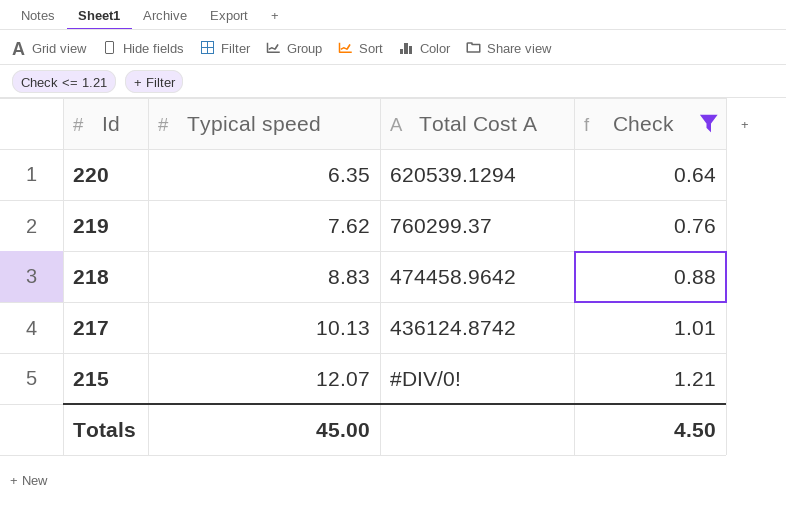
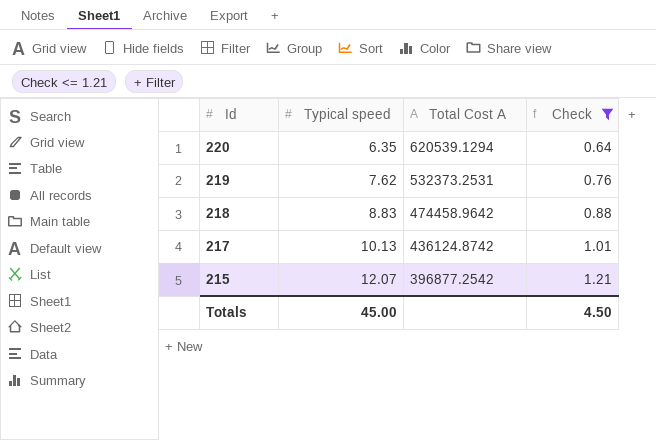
219 | Total Cost A: 760299.37 -> 532373.2531
215 | Total Cost A: #DIV/0! -> 396877.2542

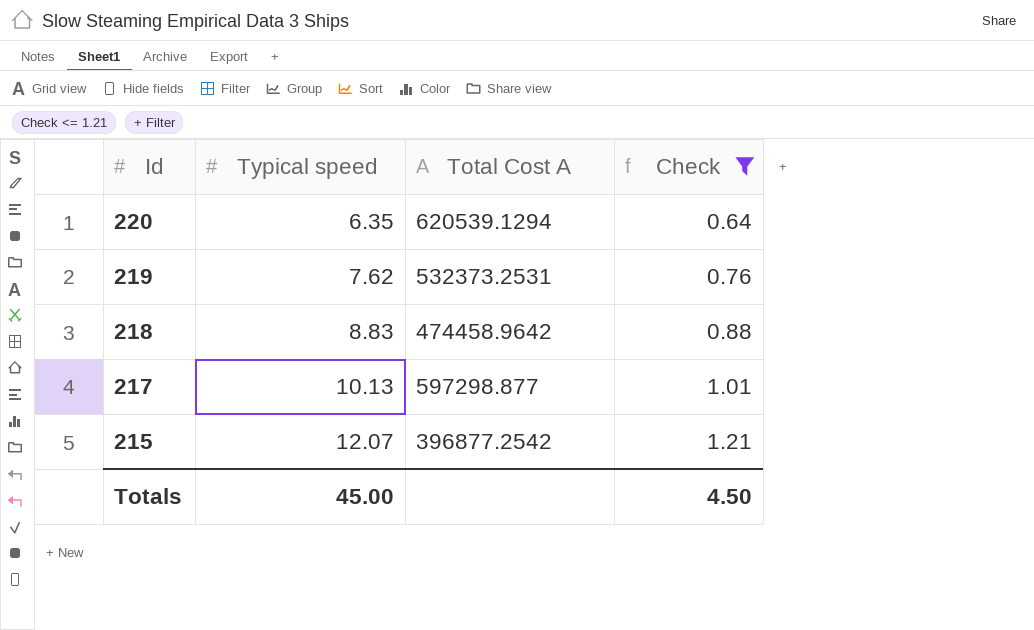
217 | Total Cost A: 436124.8742 -> 597298.877

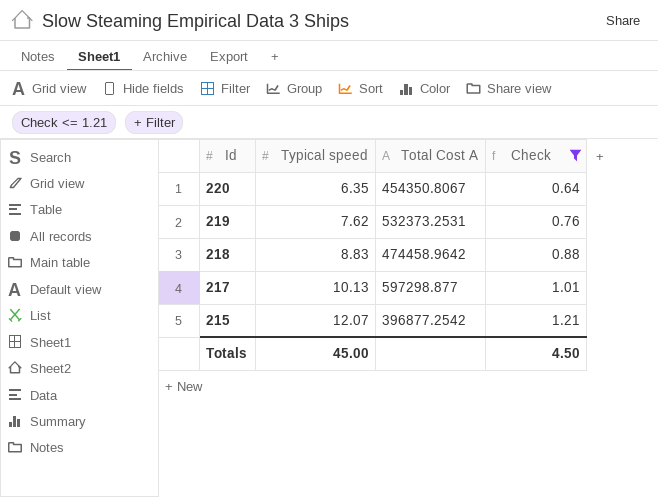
220 | Total Cost A: 620539.1294 -> 454350.8067

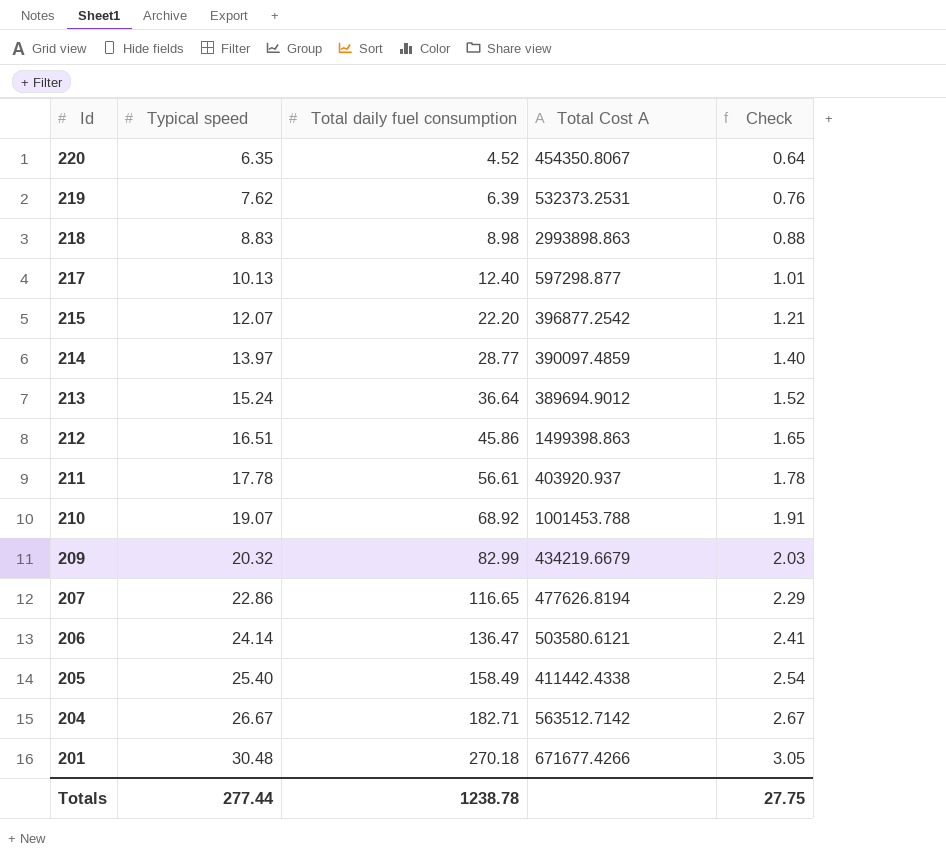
filter: Check <= 1.21 -> none
column Total daily fuel consumption | position: none -> 3
218 | Total Cost A: 474458.9642 -> 2993898.863
Totals | Typical speed: 45.00 -> 277.44
Totals | Check: 4.50 -> 27.75

